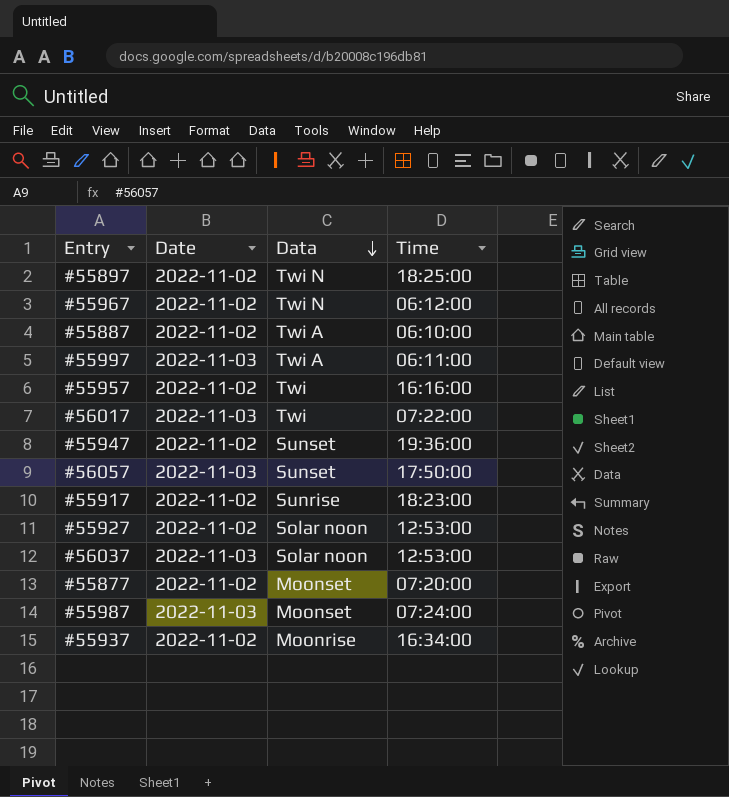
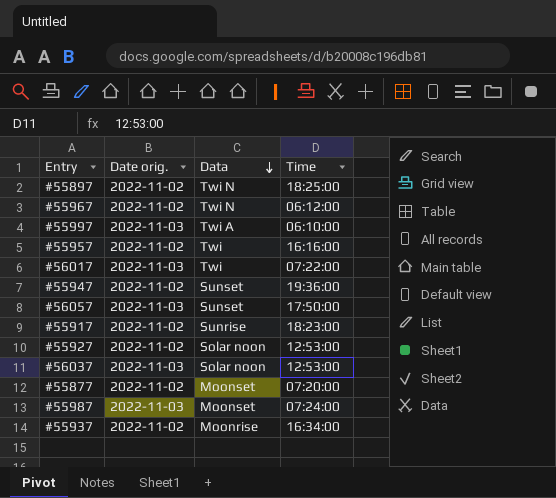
column name: Date -> Date orig.
row #55887: 2022-11-02 | Twi A | 06:10:00 -> none
#55997 | Time: 06:11:00 -> 06:10:00

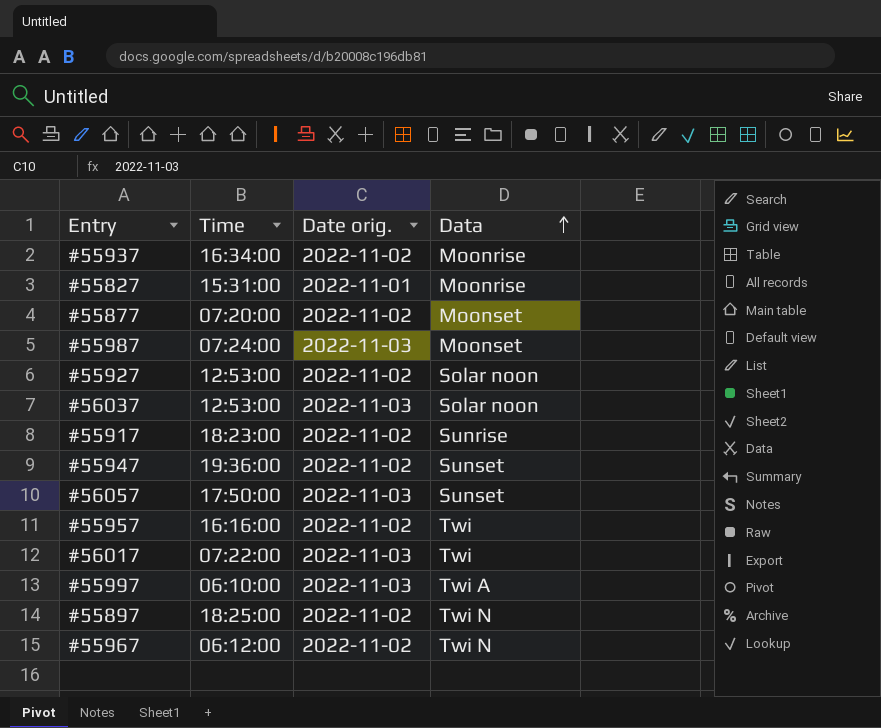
row order: Data descending -> Data ascending
column Time | position: 4 -> 2
row #55827: none -> 15:31:00 | 2022-11-01 | Moonrise

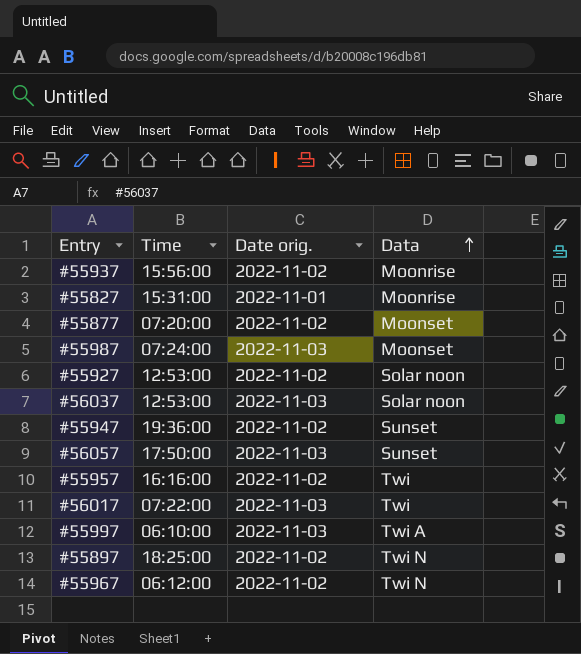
row #55917: 18:23:00 | 2022-11-02 | Sunrise -> none
#55937 | Time: 16:34:00 -> 15:56:00

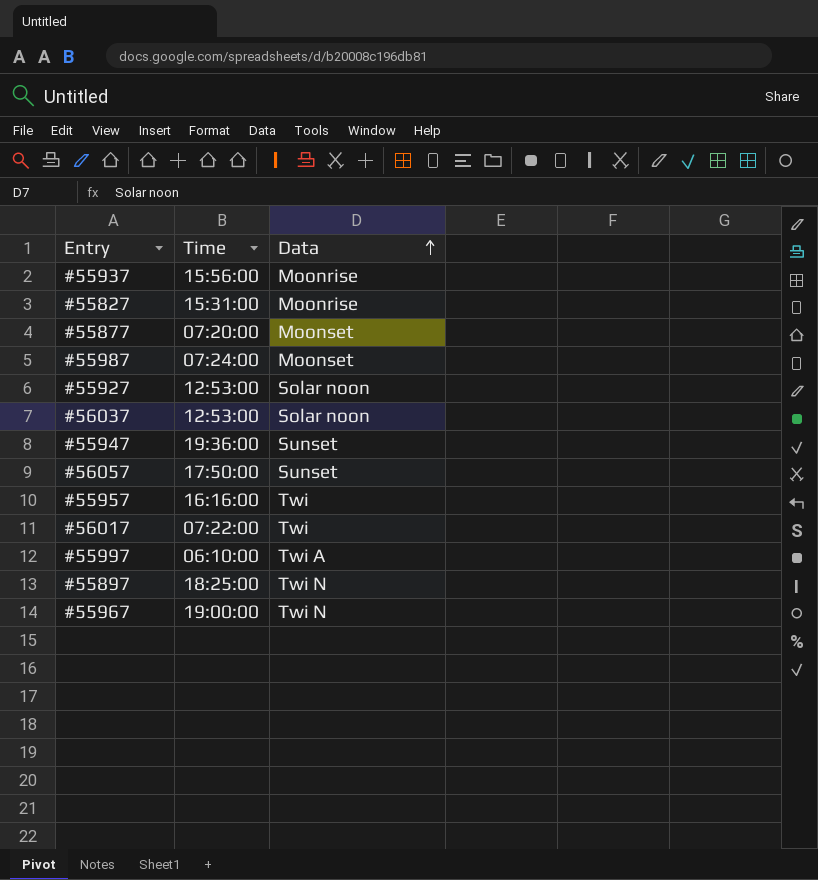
column Date orig. | position: 3 -> none
#55967 | Time: 06:12:00 -> 19:00:00

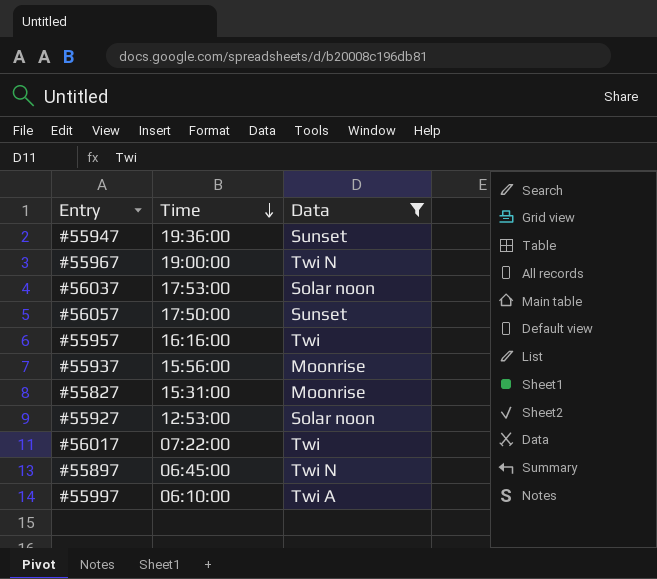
filter: none -> Data != Moonset
row order: Data ascending -> Time descending
#56037 | Time: 12:53:00 -> 17:53:00
#55897 | Time: 18:25:00 -> 06:45:00

